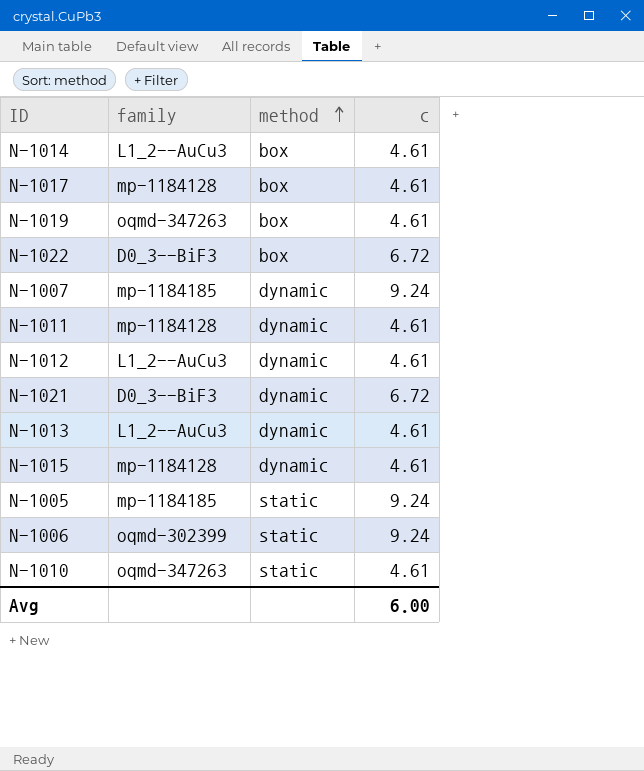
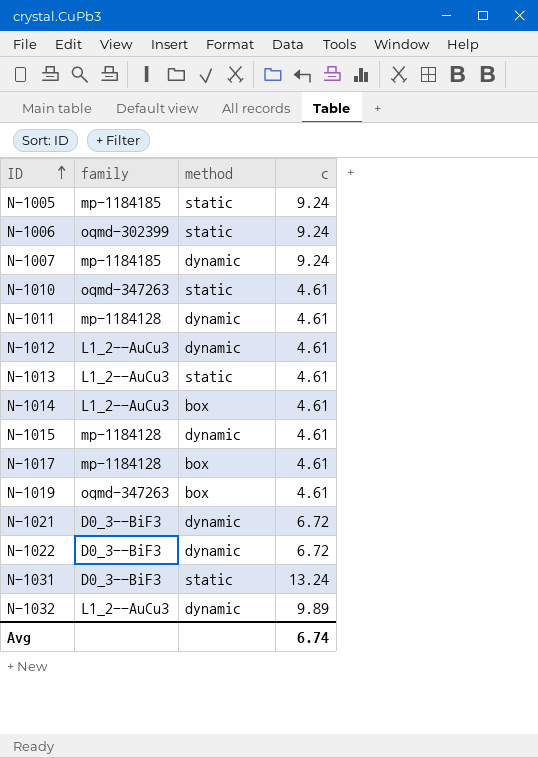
row order: method ascending -> ID ascending
N-1013 | method: dynamic -> static
N-1022 | method: box -> dynamic
row N-1031: none -> D0_3--BiF3 | static | 13.24
row N-1032: none -> L1_2--AuCu3 | dynamic | 9.89
Avg | c: 6.00 -> 6.74

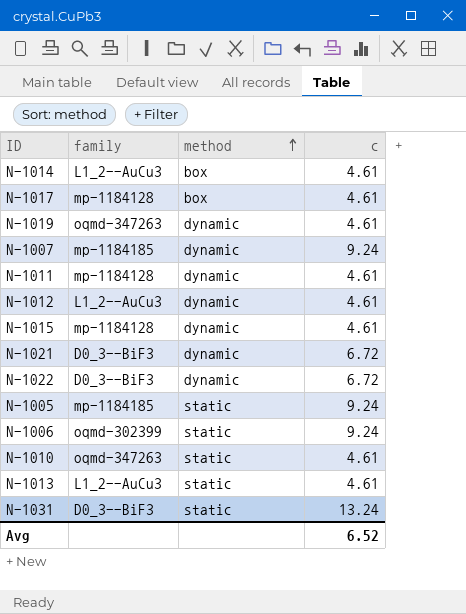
row order: ID ascending -> method ascending
row N-1032: L1_2--AuCu3 | dynamic | 9.89 -> none
N-1019 | method: box -> dynamic
Avg | c: 6.74 -> 6.52

